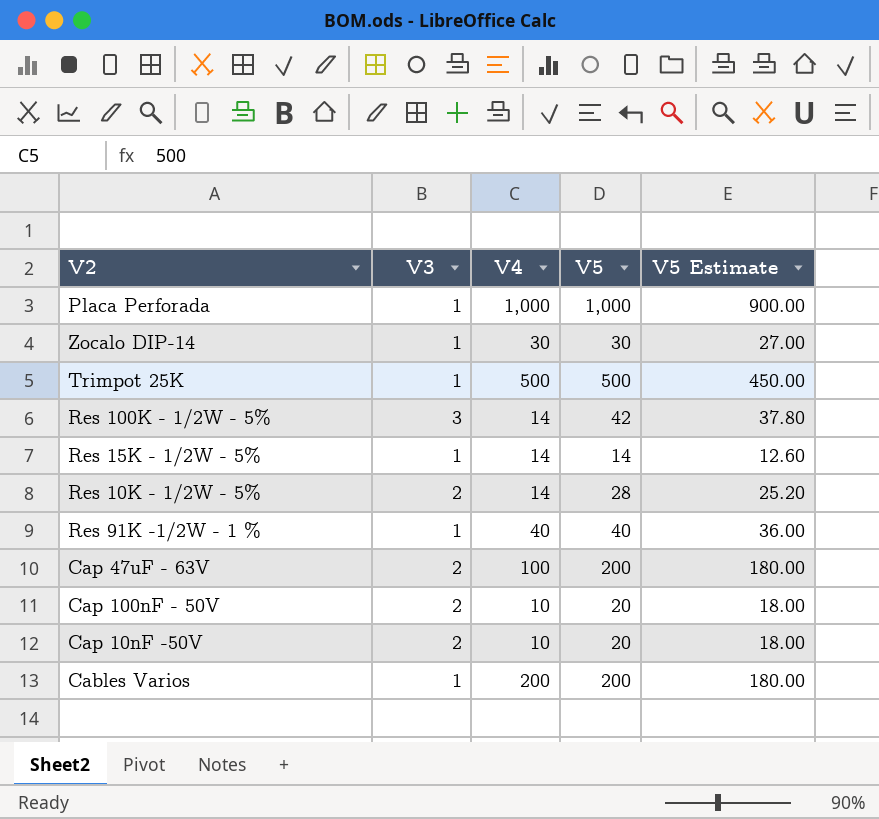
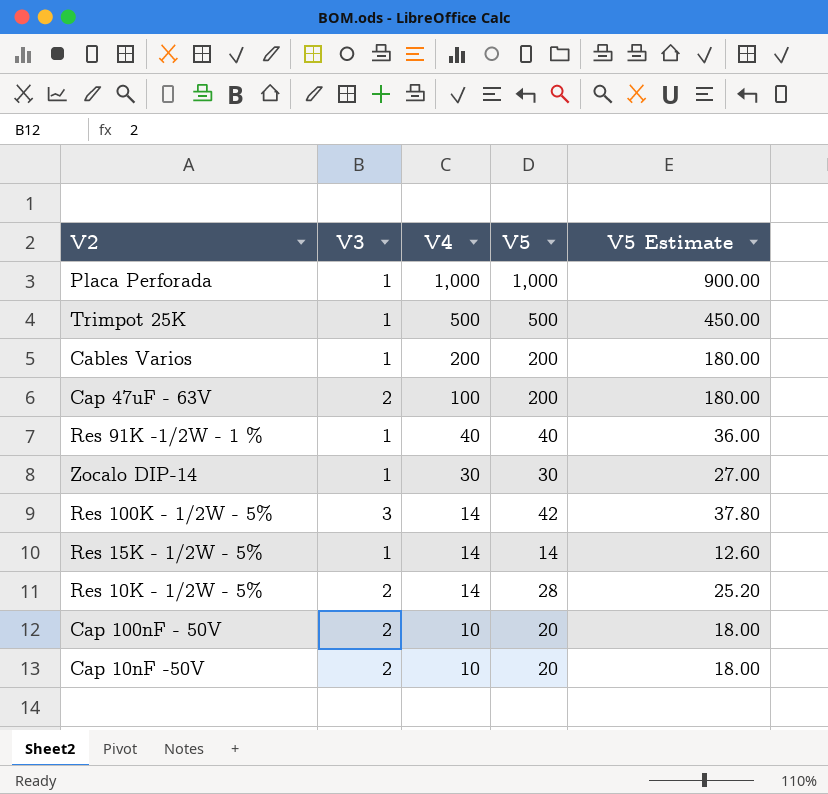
row order: none -> V4 descending

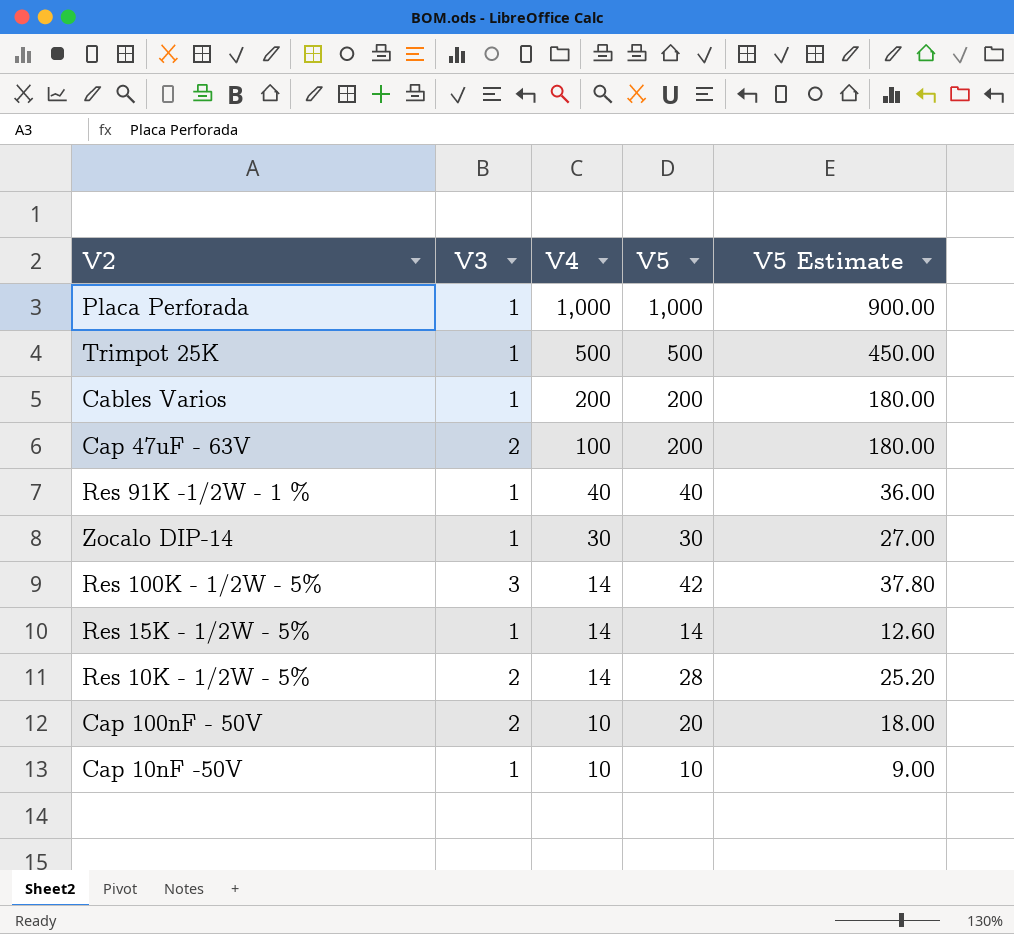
Cap 10nF -50V | V3: 2 -> 1
Cap 10nF -50V | V5: 20 -> 10
Cap 10nF -50V | V5 Estimate: 18.00 -> 9.00

